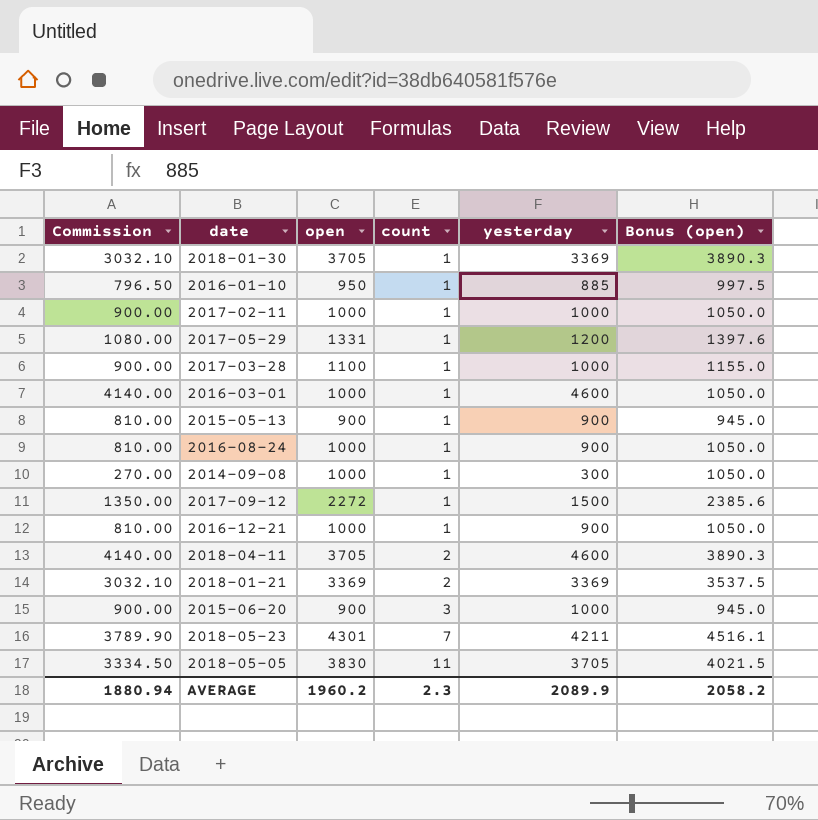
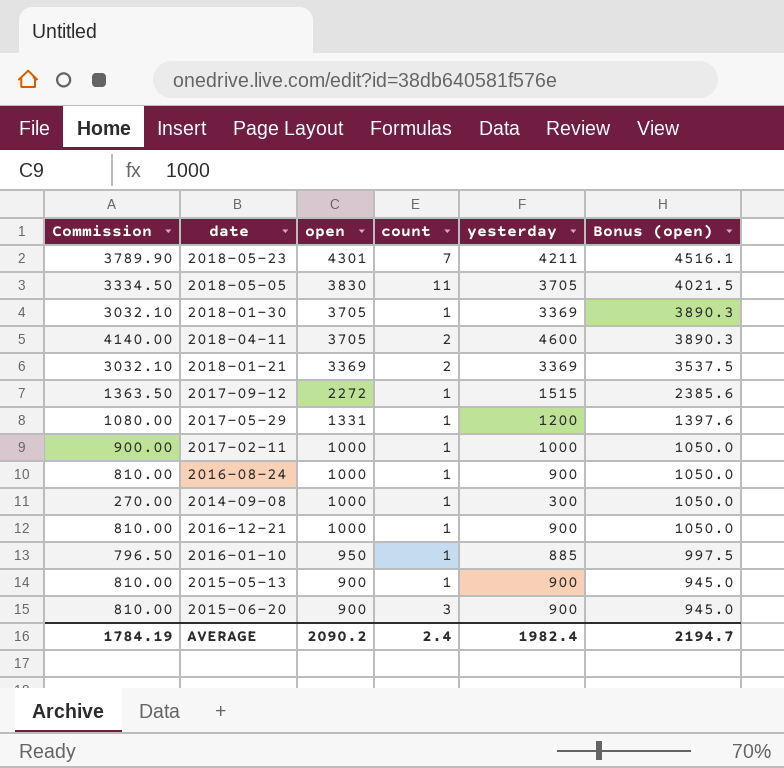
row order: count ascending -> open descending
row 2017-03-28: 900.00 | 1100 | 1 | 1000 | 1155.0 -> none
row 2016-03-01: 4140.00 | 1000 | 1 | 4600 | 1050.0 -> none
2017-09-12 | Commission: 1350.00 -> 1363.50
2017-09-12 | yesterday: 1500 -> 1515
2015-06-20 | Commission: 900.00 -> 810.00
2015-06-20 | yesterday: 1000 -> 900
AVERAGE | Commission: 1880.94 -> 1784.19
AVERAGE | open: 1960.2 -> 2090.2
AVERAGE | count: 2.3 -> 2.4
AVERAGE | yesterday: 2089.9 -> 1982.4
AVERAGE | Bonus (open): 2058.2 -> 2194.7

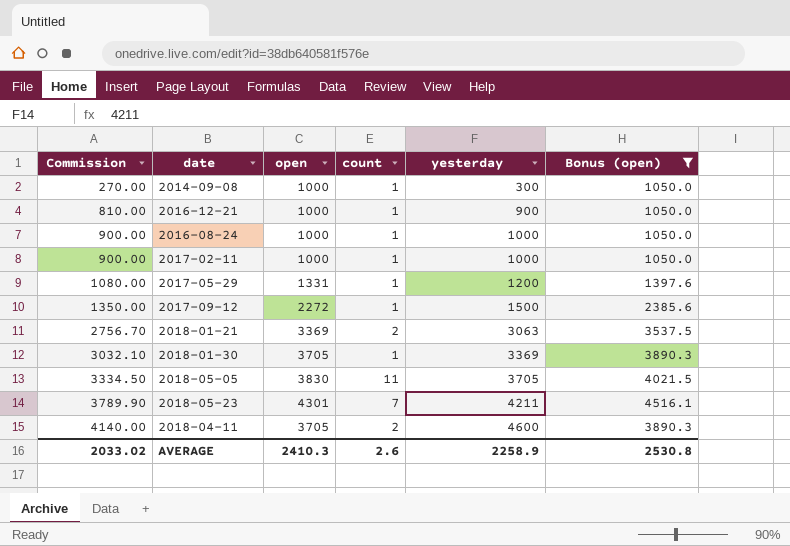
filter: none -> Bonus (open) >= 1050.0
row order: open descending -> Commission ascending
2016-08-24 | Commission: 810.00 -> 900.00
2016-08-24 | yesterday: 900 -> 1000
2017-09-12 | Commission: 1363.50 -> 1350.00
2017-09-12 | yesterday: 1515 -> 1500
2018-01-21 | Commission: 3032.10 -> 2756.70
2018-01-21 | yesterday: 3369 -> 3063
AVERAGE | Commission: 1784.19 -> 2033.02
AVERAGE | open: 2090.2 -> 2410.3
AVERAGE | count: 2.4 -> 2.6
AVERAGE | yesterday: 1982.4 -> 2258.9
AVERAGE | Bonus (open): 2194.7 -> 2530.8

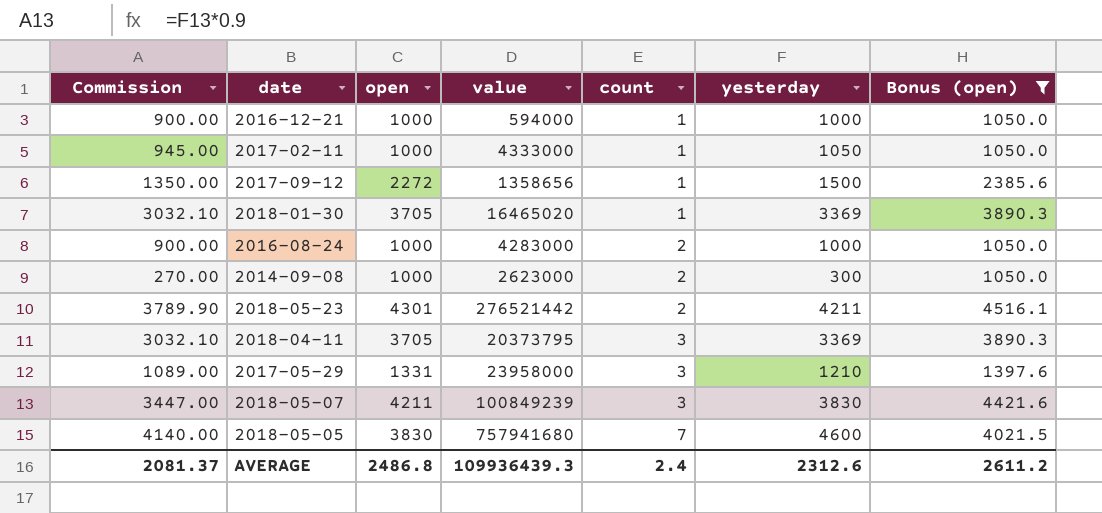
row order: Commission ascending -> count ascending
column value | position: none -> 4
row 2018-01-21: 2756.70 | 3369 | 2 | 3063 | 3537.5 -> none
2016-12-21 | Commission: 810.00 -> 900.00
2016-12-21 | yesterday: 900 -> 1000
2017-02-11 | Commission: 900.00 -> 945.00
2017-02-11 | yesterday: 1000 -> 1050
2016-08-24 | count: 1 -> 2
2014-09-08 | count: 1 -> 2
2018-05-23 | count: 7 -> 2
2018-04-11 | Commission: 4140.00 -> 3032.10
2018-04-11 | count: 2 -> 3
2018-04-11 | yesterday: 4600 -> 3369
2017-05-29 | Commission: 1080.00 -> 1089.00
2017-05-29 | count: 1 -> 3
2017-05-29 | yesterday: 1200 -> 1210
row 2018-05-07: none -> 3447.00 | 4211 | 100849239 | 3 | 3830 | 4421.6
2018-05-05 | Commission: 3334.50 -> 4140.00
2018-05-05 | count: 11 -> 7
2018-05-05 | yesterday: 3705 -> 4600
AVERAGE | Commission: 2033.02 -> 2081.37
AVERAGE | open: 2410.3 -> 2486.8
AVERAGE | count: 2.6 -> 2.4
AVERAGE | yesterday: 2258.9 -> 2312.6
AVERAGE | Bonus (open): 2530.8 -> 2611.2

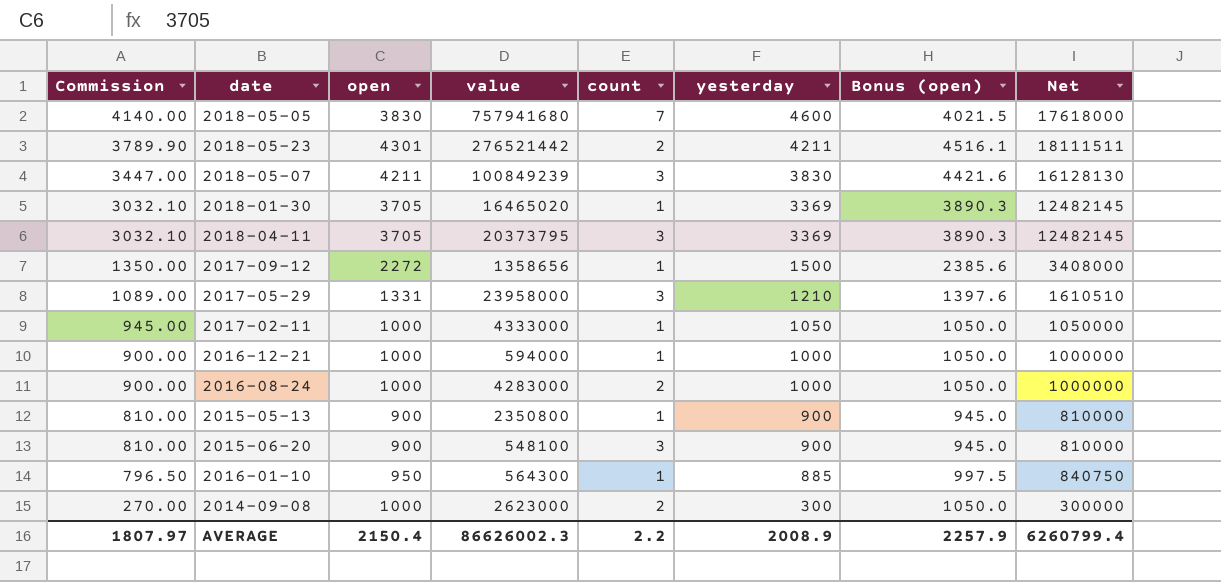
filter: Bonus (open) >= 1050.0 -> none
row order: count ascending -> Commission descending
column Net | formula: none -> [open] * [yesterday]
AVERAGE | Commission: 2081.37 -> 1807.97
AVERAGE | open: 2486.8 -> 2150.4
AVERAGE | value: 109936439.3 -> 86626002.3
AVERAGE | count: 2.4 -> 2.2
AVERAGE | yesterday: 2312.6 -> 2008.9
AVERAGE | Bonus (open): 2611.2 -> 2257.9

